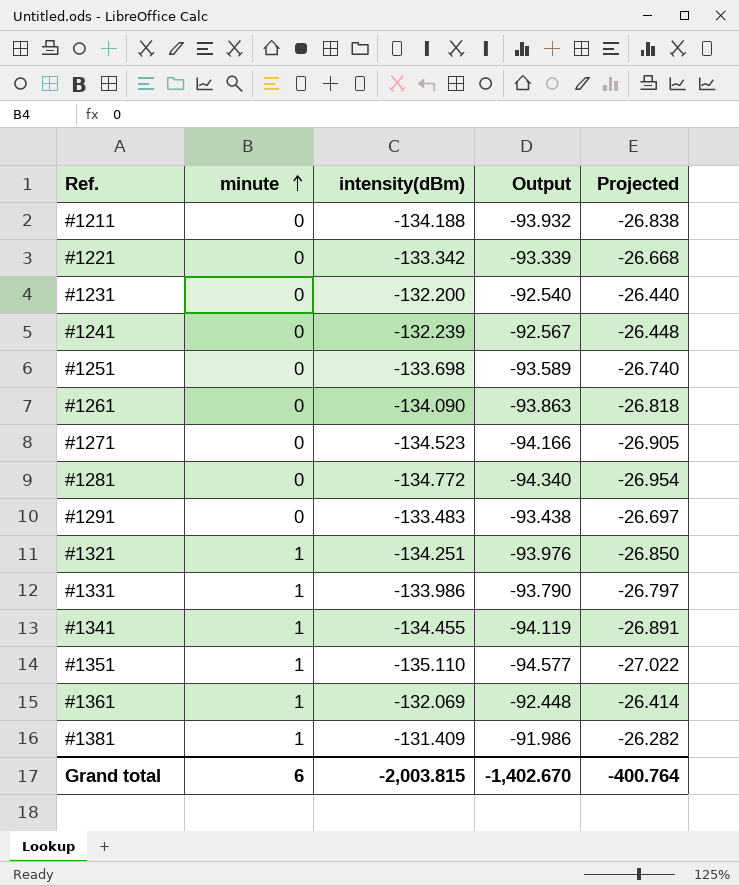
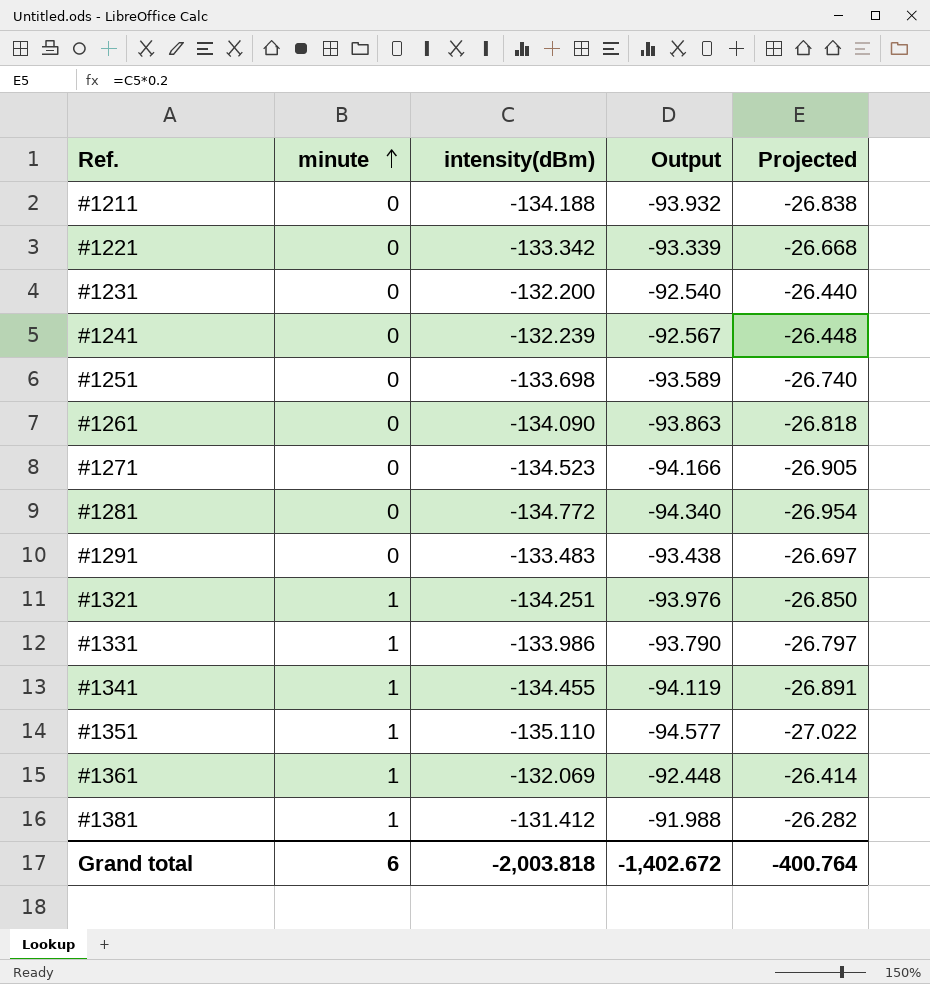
#1381 | intensity(dBm): -131.409 -> -131.412
#1381 | Output: -91.986 -> -91.988
Grand total | intensity(dBm): -2,003.815 -> -2,003.818
Grand total | Output: -1,402.670 -> -1,402.672

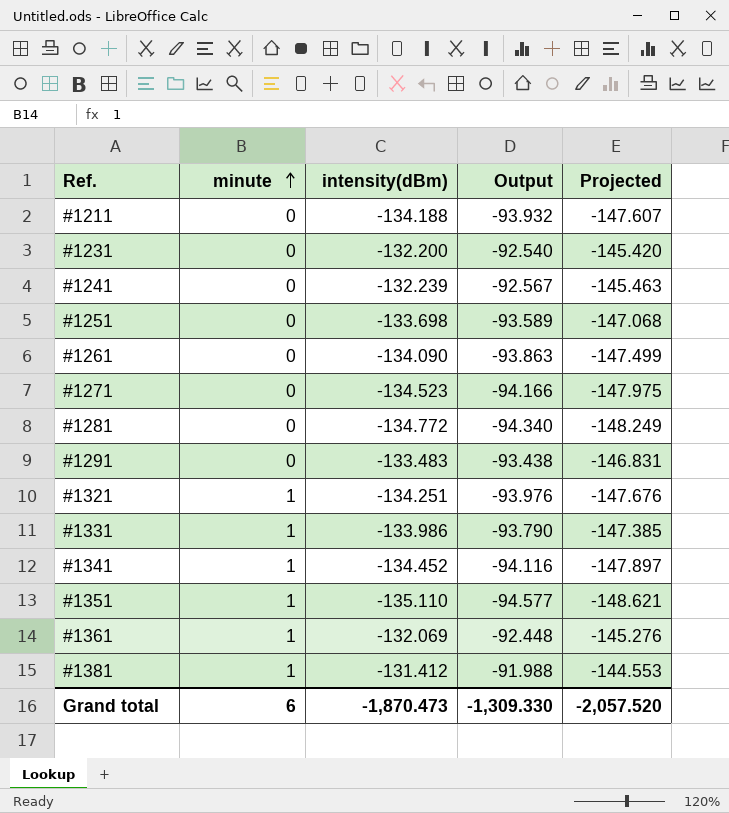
column Projected | formula: [intensity(dBm)] * 0.2 -> [intensity(dBm)] * 1.1
row #1221: 0 | -133.342 | -93.339 | -26.668 -> none
#1341 | intensity(dBm): -134.455 -> -134.452
#1341 | Output: -94.119 -> -94.116
Grand total | intensity(dBm): -2,003.818 -> -1,870.473
Grand total | Output: -1,402.672 -> -1,309.330
Grand total | Projected: -400.764 -> -2,057.520

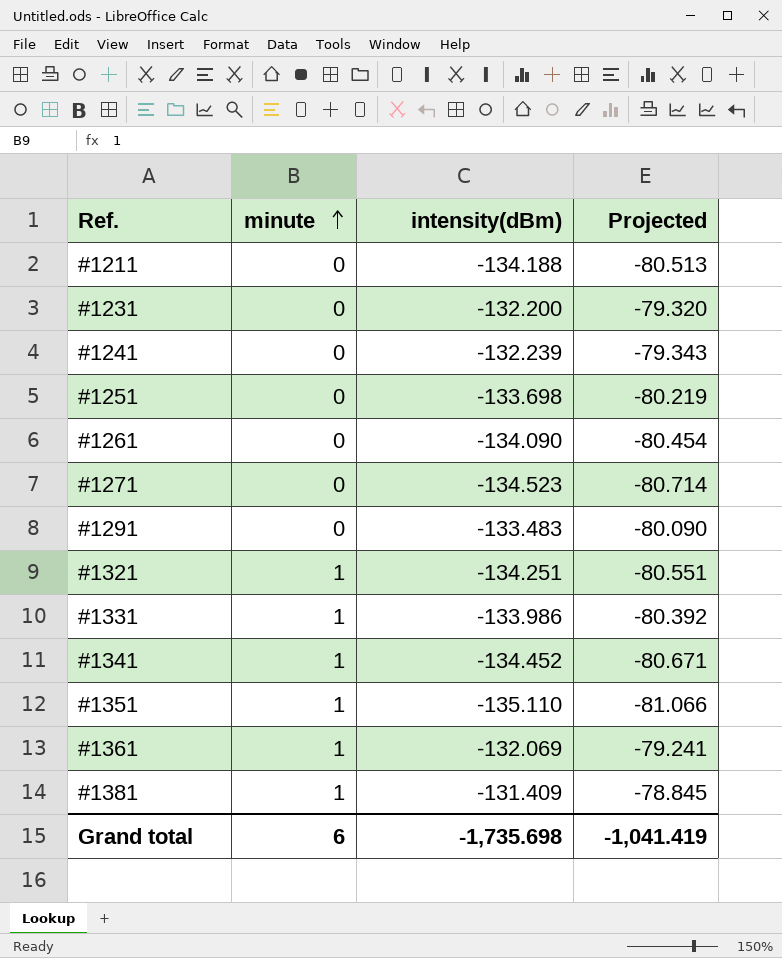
column Output | formula: [intensity(dBm)] * 0.7 -> none
column Projected | formula: [intensity(dBm)] * 1.1 -> [intensity(dBm)] * 0.6
row #1281: 0 | -134.772 | -94.340 | -148.249 -> none
#1381 | intensity(dBm): -131.412 -> -131.409
Grand total | intensity(dBm): -1,870.473 -> -1,735.698
Grand total | Projected: -2,057.520 -> -1,041.419

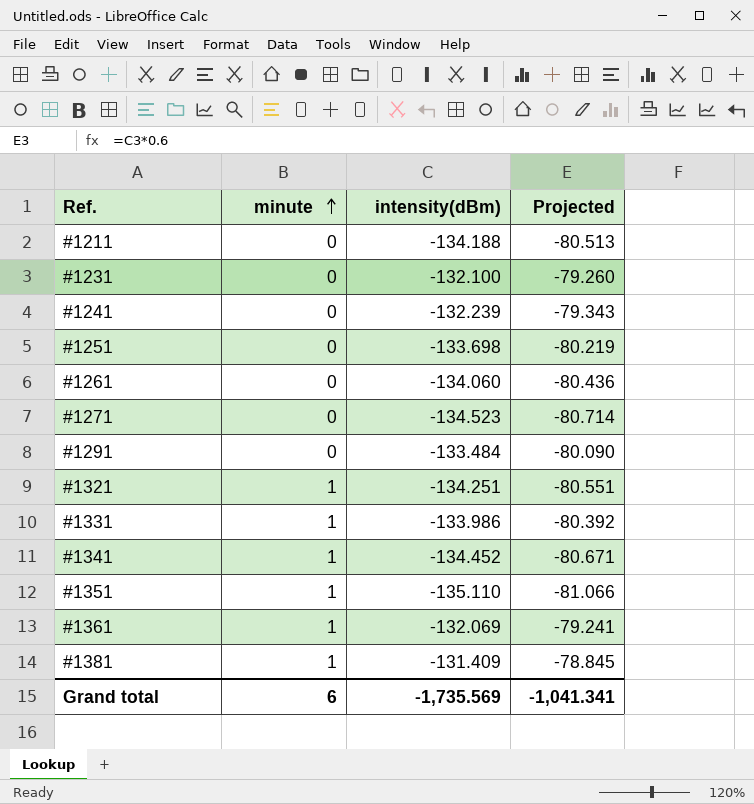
#1231 | intensity(dBm): -132.200 -> -132.100
#1231 | Projected: -79.320 -> -79.260
#1261 | intensity(dBm): -134.090 -> -134.060
#1261 | Projected: -80.454 -> -80.436
#1291 | intensity(dBm): -133.483 -> -133.484
Grand total | intensity(dBm): -1,735.698 -> -1,735.569
Grand total | Projected: -1,041.419 -> -1,041.341

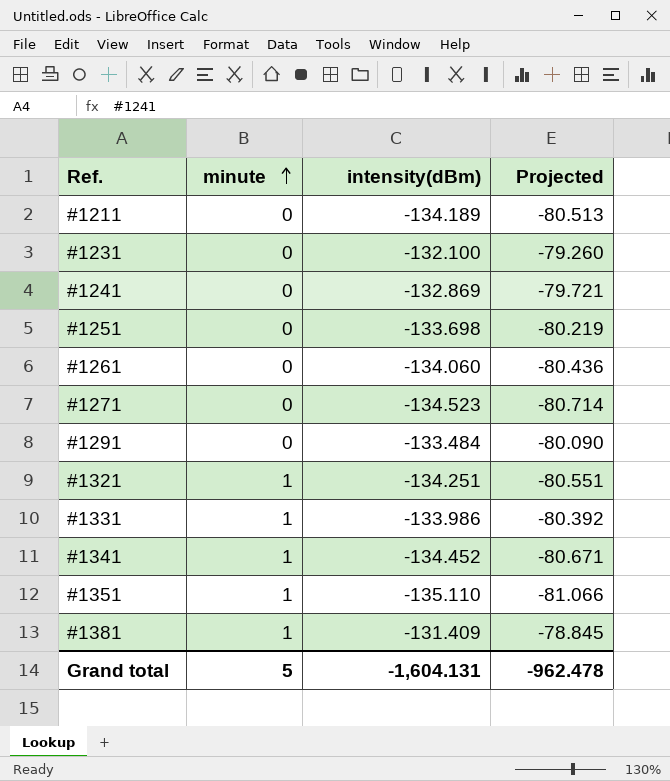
row #1361: 1 | -132.069 | -79.241 -> none
#1211 | intensity(dBm): -134.188 -> -134.189
#1241 | intensity(dBm): -132.239 -> -132.869
#1241 | Projected: -79.343 -> -79.721
Grand total | minute: 6 -> 5
Grand total | intensity(dBm): -1,735.569 -> -1,604.131
Grand total | Projected: -1,041.341 -> -962.478

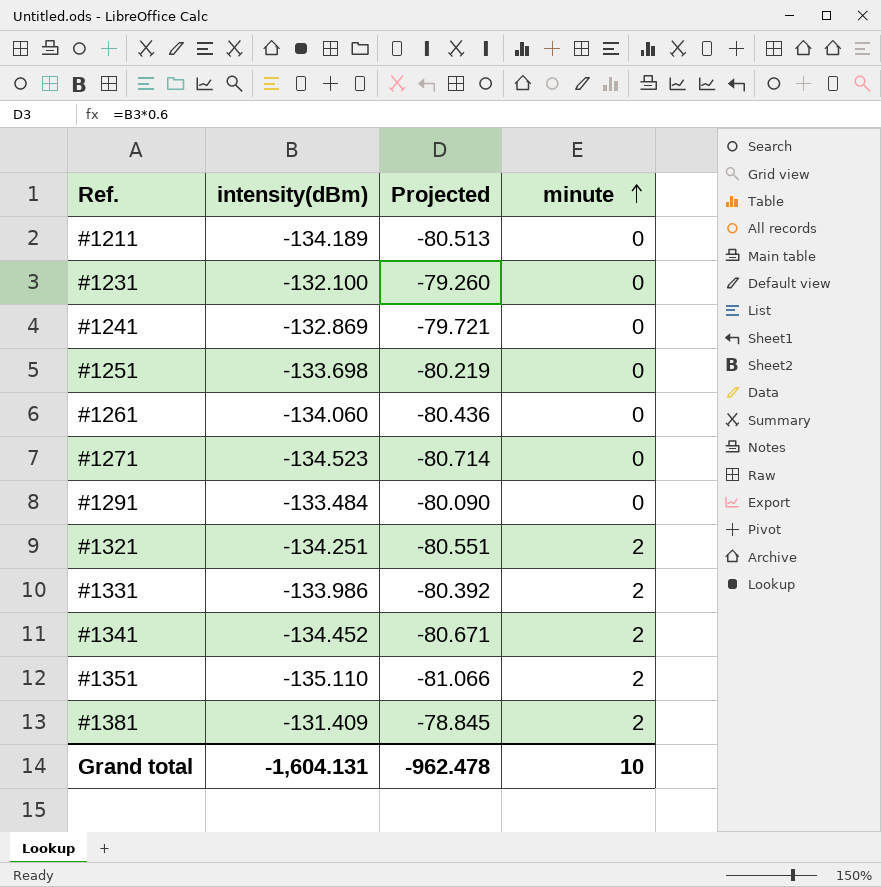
column minute | position: 2 -> 4
#1321 | minute: 1 -> 2
#1331 | minute: 1 -> 2
#1341 | minute: 1 -> 2
#1351 | minute: 1 -> 2
#1381 | minute: 1 -> 2
Grand total | minute: 5 -> 10

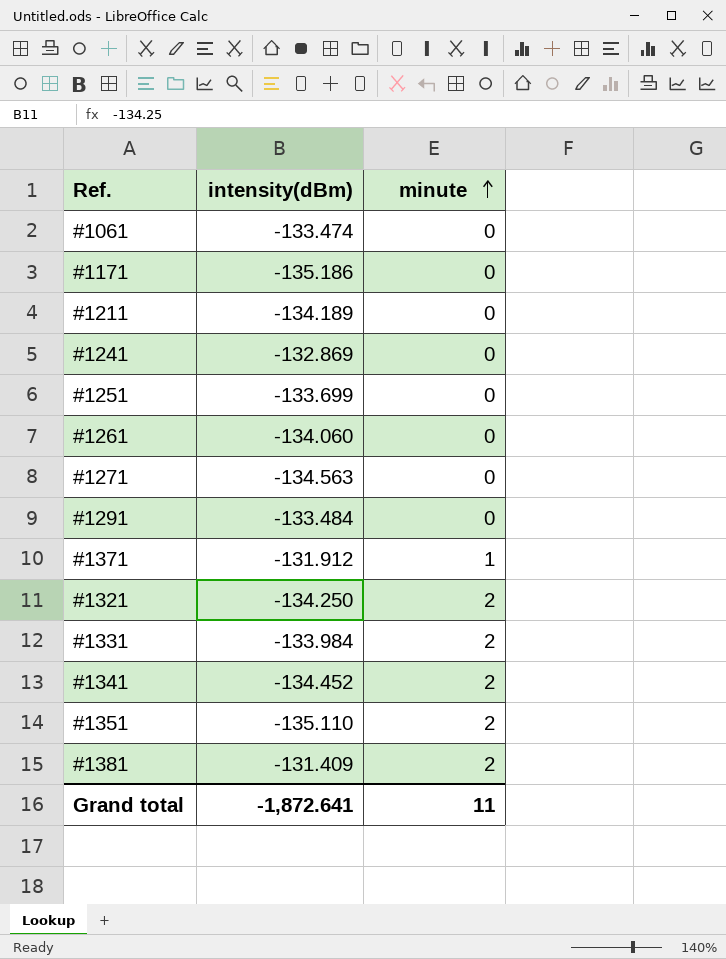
column Projected | formula: [intensity(dBm)] * 0.6 -> none
row #1231: -132.100 | -79.260 | 0 -> none
row #1061: none -> -133.474 | 0
row #1171: none -> -135.186 | 0
#1251 | intensity(dBm): -133.698 -> -133.699
#1271 | intensity(dBm): -134.523 -> -134.563
row #1371: none -> -131.912 | 1
#1321 | intensity(dBm): -134.251 -> -134.250
#1331 | intensity(dBm): -133.986 -> -133.984
Grand total | intensity(dBm): -1,604.131 -> -1,872.641
Grand total | minute: 10 -> 11

